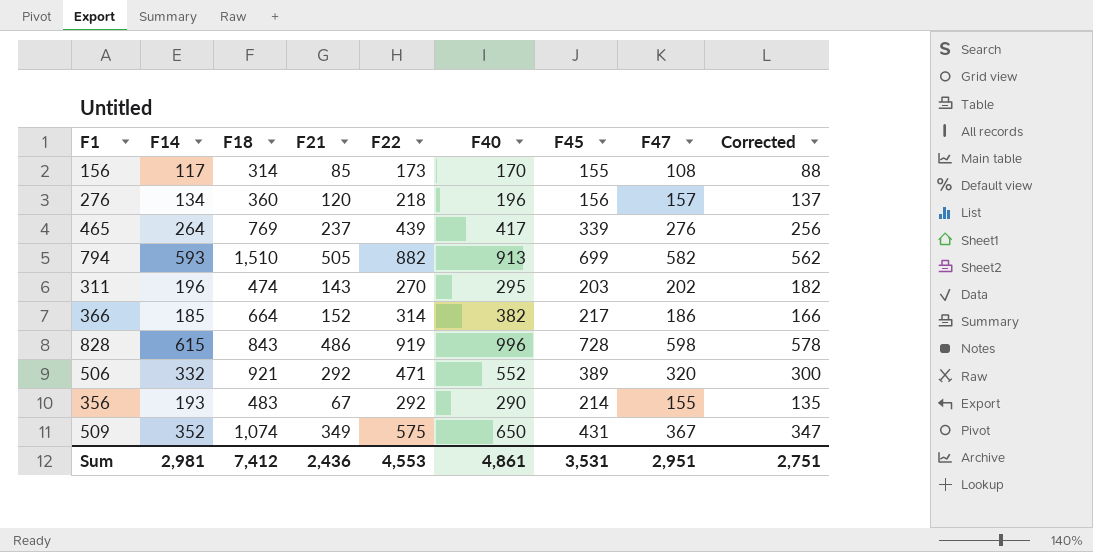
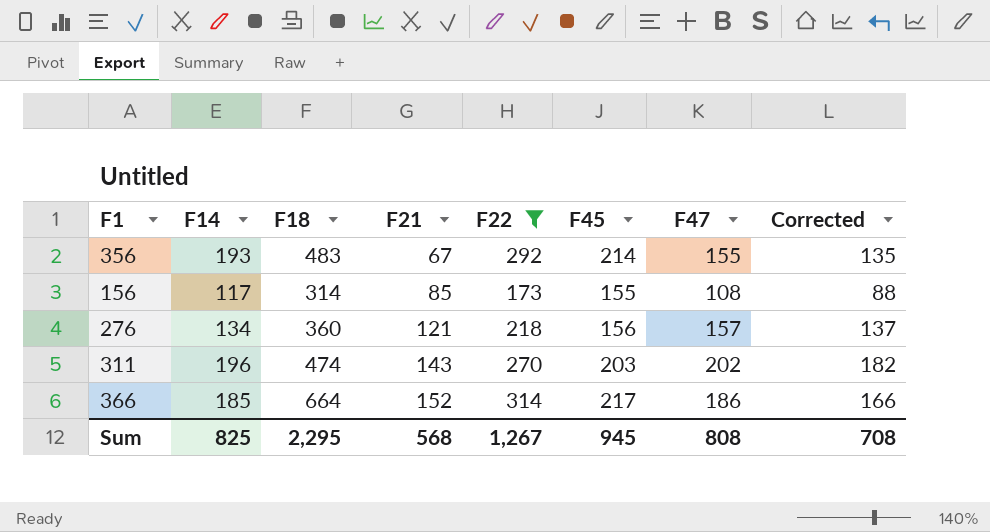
filter: none -> F22 <= 314
row order: none -> F21 ascending
column F40 | position: 6 -> none
276 | F21: 120 -> 121
Sum | F14: 2,981 -> 825
Sum | F18: 7,412 -> 2,295
Sum | F21: 2,436 -> 568
Sum | F22: 4,553 -> 1,267
Sum | F45: 3,531 -> 945
Sum | F47: 2,951 -> 808
Sum | Corrected: 2,751 -> 708

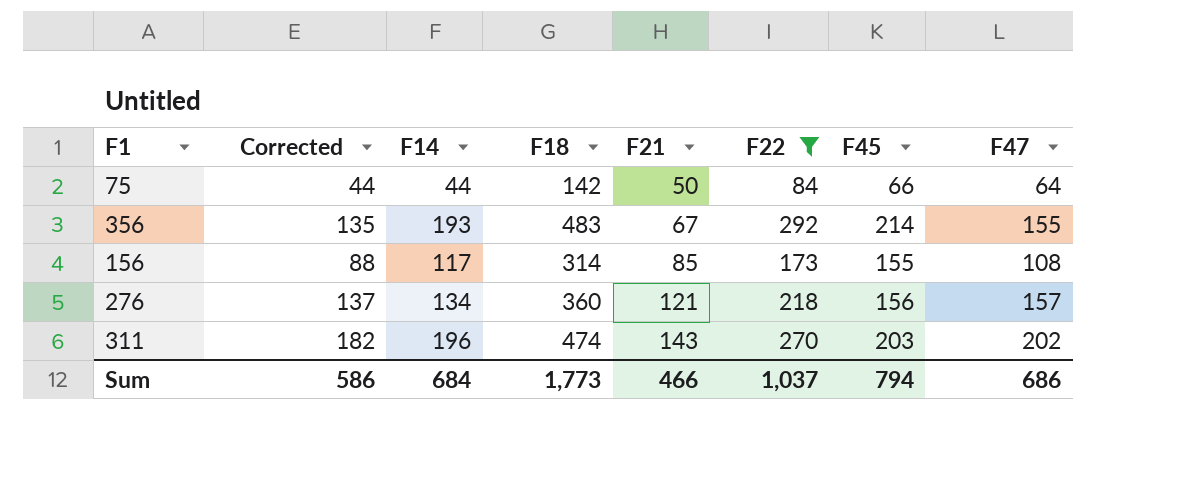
column Corrected | position: 8 -> 2
row 366: 185 | 664 | 152 | 314 | 217 | 186 | 166 -> none
row 75: none -> 44 | 44 | 142 | 50 | 84 | 66 | 64
Sum | Corrected: 708 -> 586
Sum | F14: 825 -> 684
Sum | F18: 2,295 -> 1,773
Sum | F21: 568 -> 466
Sum | F22: 1,267 -> 1,037
Sum | F45: 945 -> 794
Sum | F47: 808 -> 686

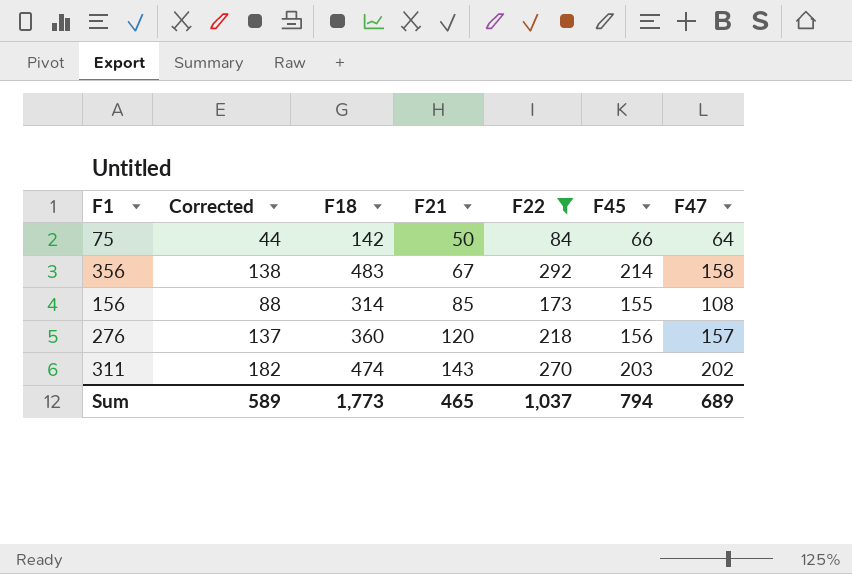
column F14 | position: 3 -> none
356 | Corrected: 135 -> 138
356 | F47: 155 -> 158
276 | F21: 121 -> 120
Sum | Corrected: 586 -> 589
Sum | F21: 466 -> 465
Sum | F47: 686 -> 689

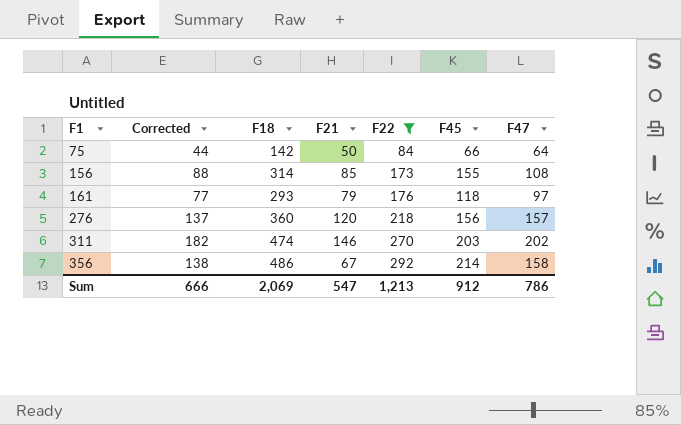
row order: F21 ascending -> F1 ascending
row 161: none -> 77 | 293 | 79 | 176 | 118 | 97
311 | F21: 143 -> 146
356 | F18: 483 -> 486
Sum | Corrected: 589 -> 666
Sum | F18: 1,773 -> 2,069
Sum | F21: 465 -> 547
Sum | F22: 1,037 -> 1,213
Sum | F45: 794 -> 912
Sum | F47: 689 -> 786

